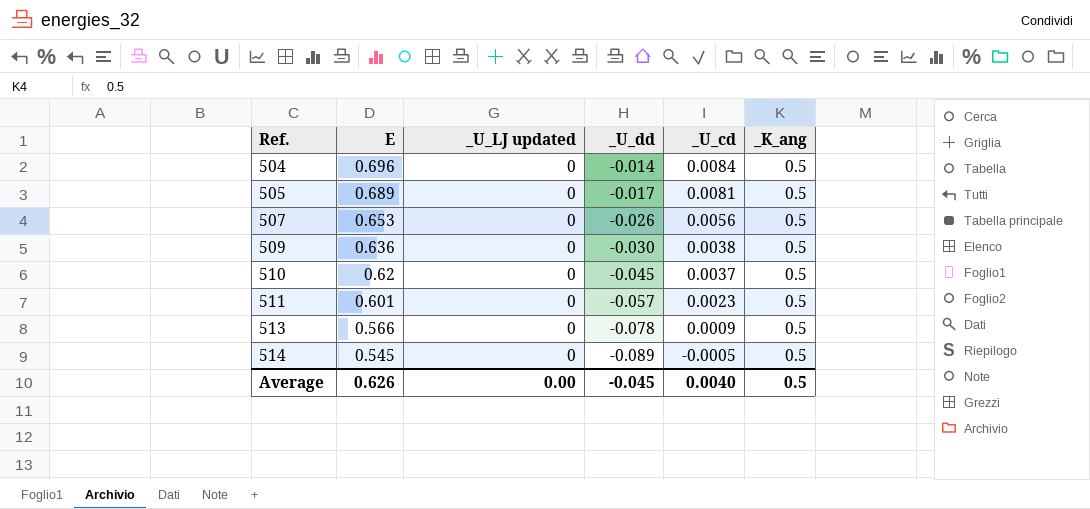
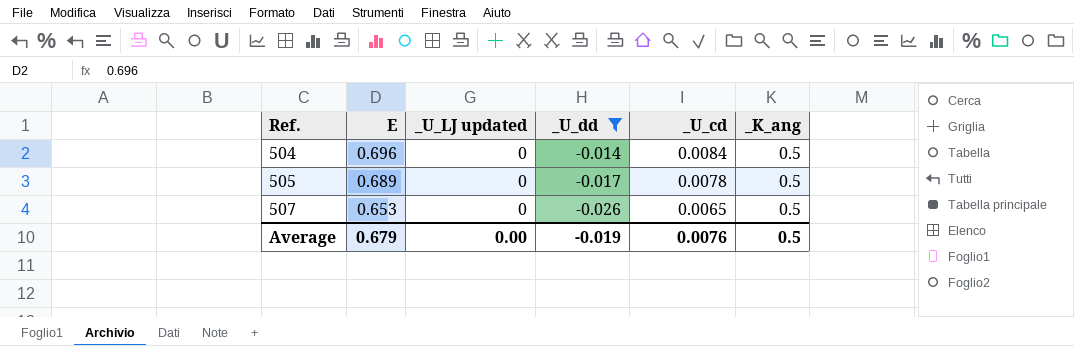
filter: none -> _U_dd >= -0.026
505 | _U_cd: 0.0081 -> 0.0078
507 | _U_cd: 0.0056 -> 0.0065
Average | E: 0.626 -> 0.679
Average | _U_dd: -0.045 -> -0.019
Average | _U_cd: 0.0040 -> 0.0076

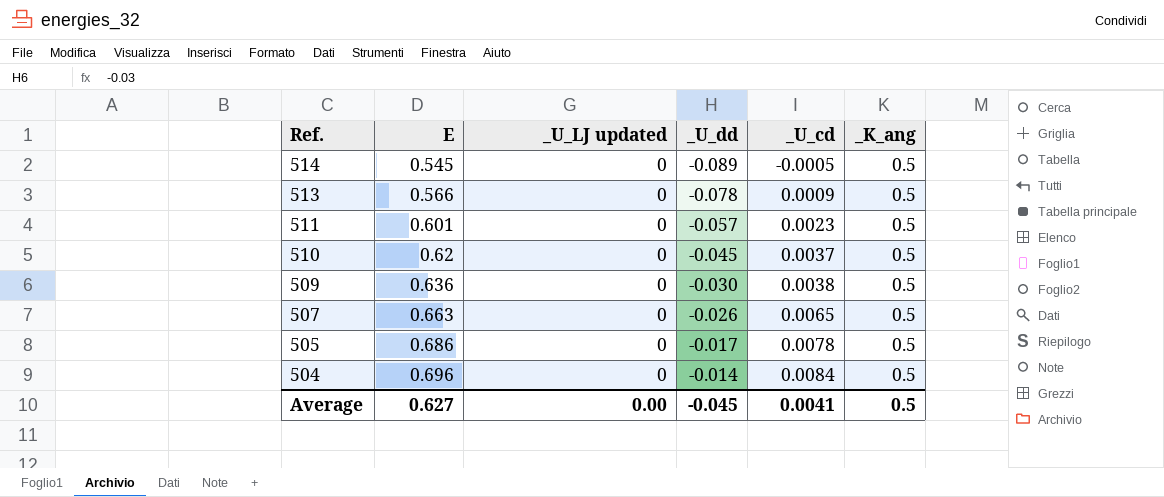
filter: _U_dd >= -0.026 -> none
row order: Ref. ascending -> Ref. descending
507 | E: 0.653 -> 0.663
505 | E: 0.689 -> 0.686
Average | E: 0.679 -> 0.627
Average | _U_dd: -0.019 -> -0.045
Average | _U_cd: 0.0076 -> 0.0041

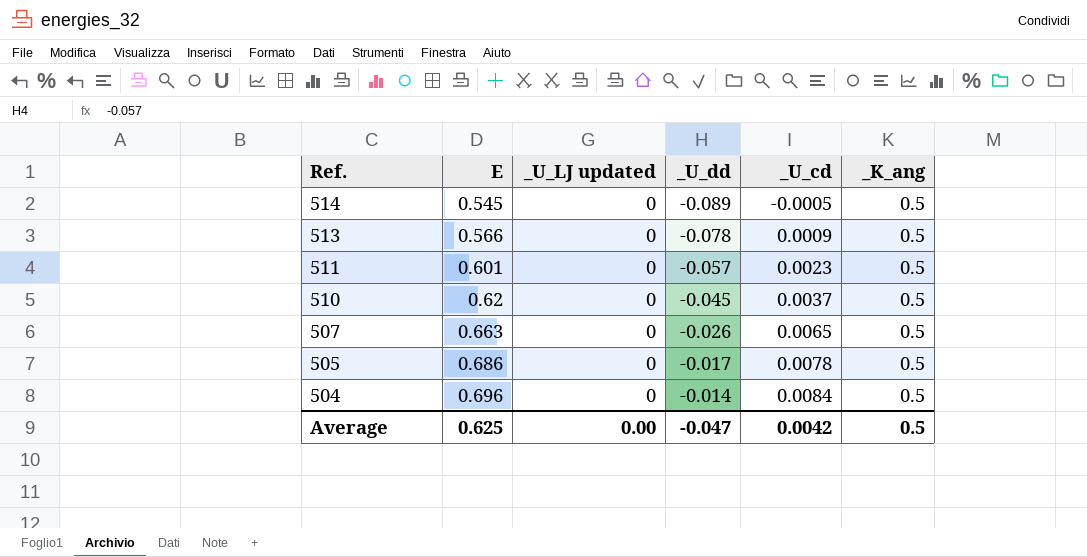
row 509: 0.636 | 0 | -0.030 | 0.0038 | 0.5 -> none
Average | E: 0.627 -> 0.625
Average | _U_dd: -0.045 -> -0.047
Average | _U_cd: 0.0041 -> 0.0042

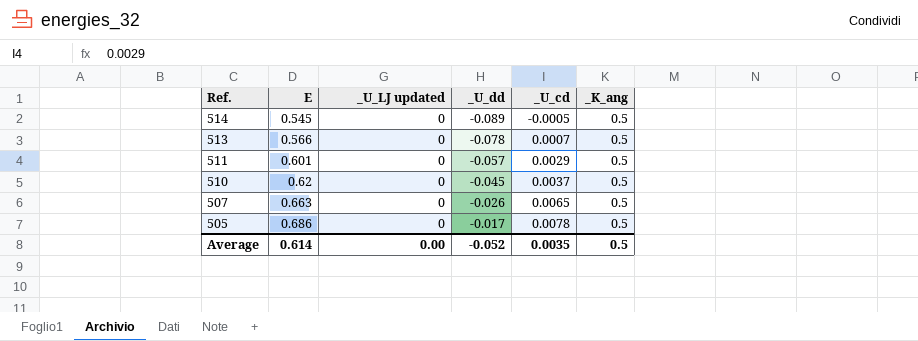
row 504: 0.696 | 0 | -0.014 | 0.0084 | 0.5 -> none
513 | _U_cd: 0.0009 -> 0.0007
511 | _U_cd: 0.0023 -> 0.0029
Average | E: 0.625 -> 0.614
Average | _U_dd: -0.047 -> -0.052
Average | _U_cd: 0.0042 -> 0.0035

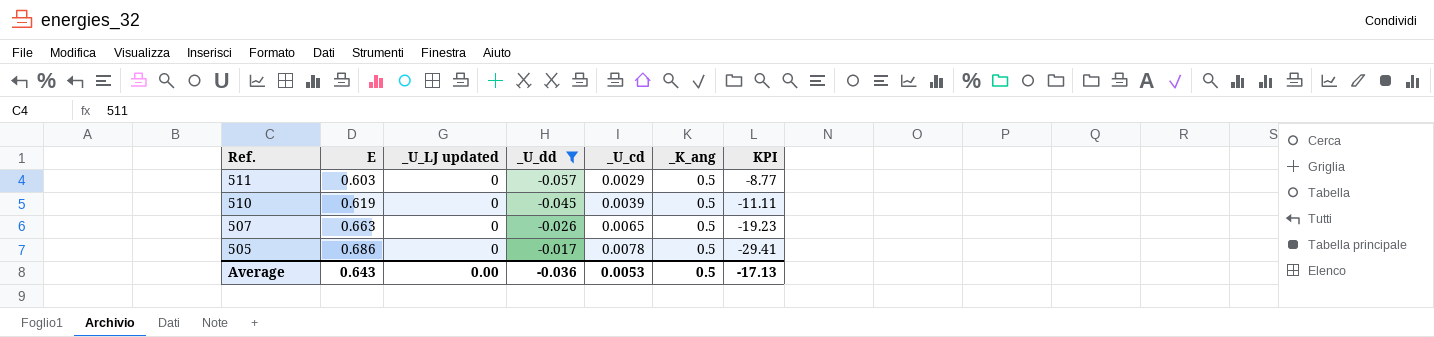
filter: none -> _U_dd >= -0.057
column KPI | formula: none -> [_K_ang] / [_U_dd]
511 | E: 0.601 -> 0.603
510 | E: 0.62 -> 0.619
510 | _U_cd: 0.0037 -> 0.0039
Average | E: 0.614 -> 0.643
Average | _U_dd: -0.052 -> -0.036
Average | _U_cd: 0.0035 -> 0.0053

